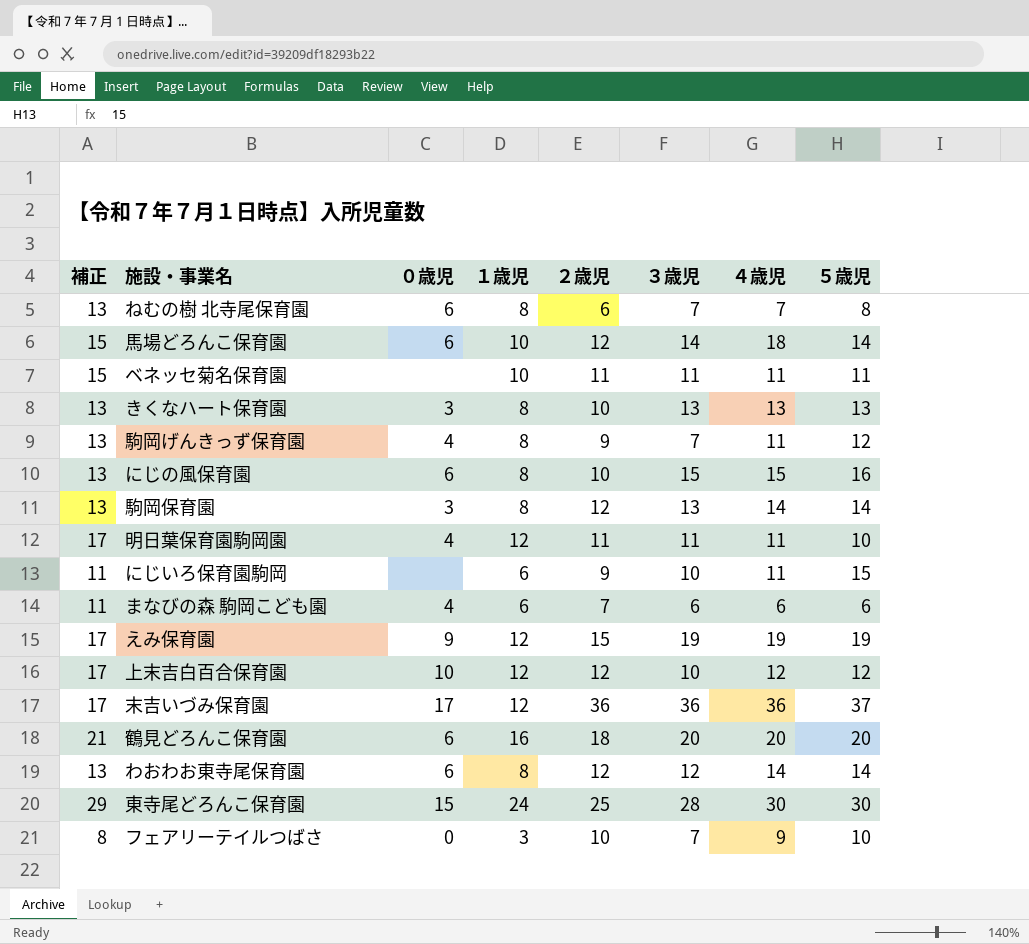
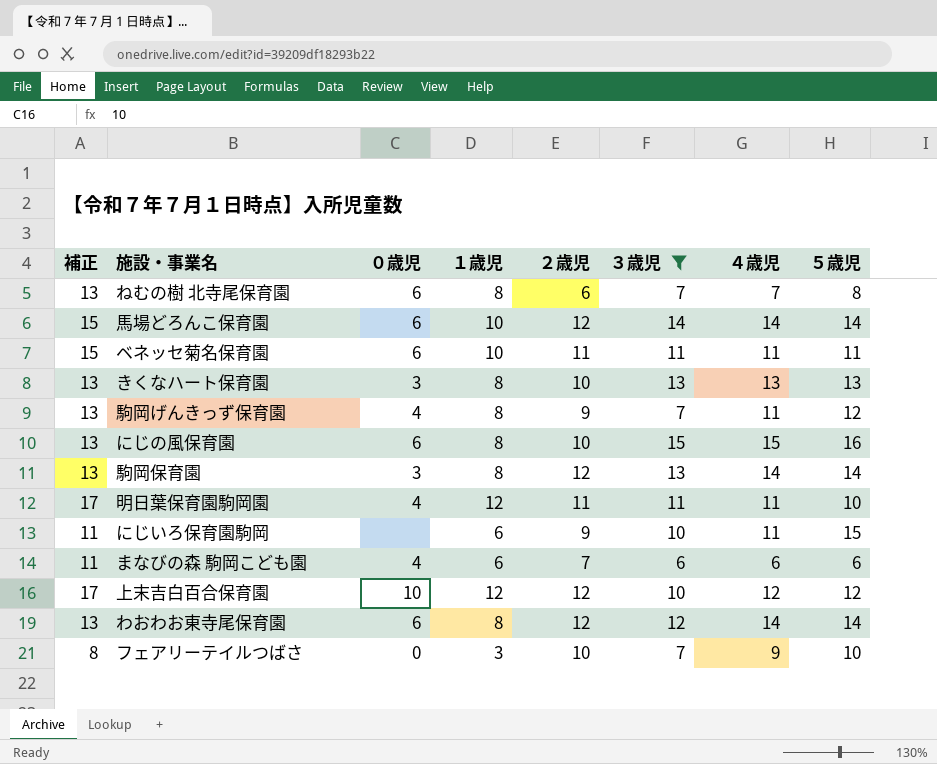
filter: none -> ３歳児 <= 15
馬場どろんこ保育園 | ４歳児: 18 -> 14
ベネッセ菊名保育園 | ０歳児: none -> 6

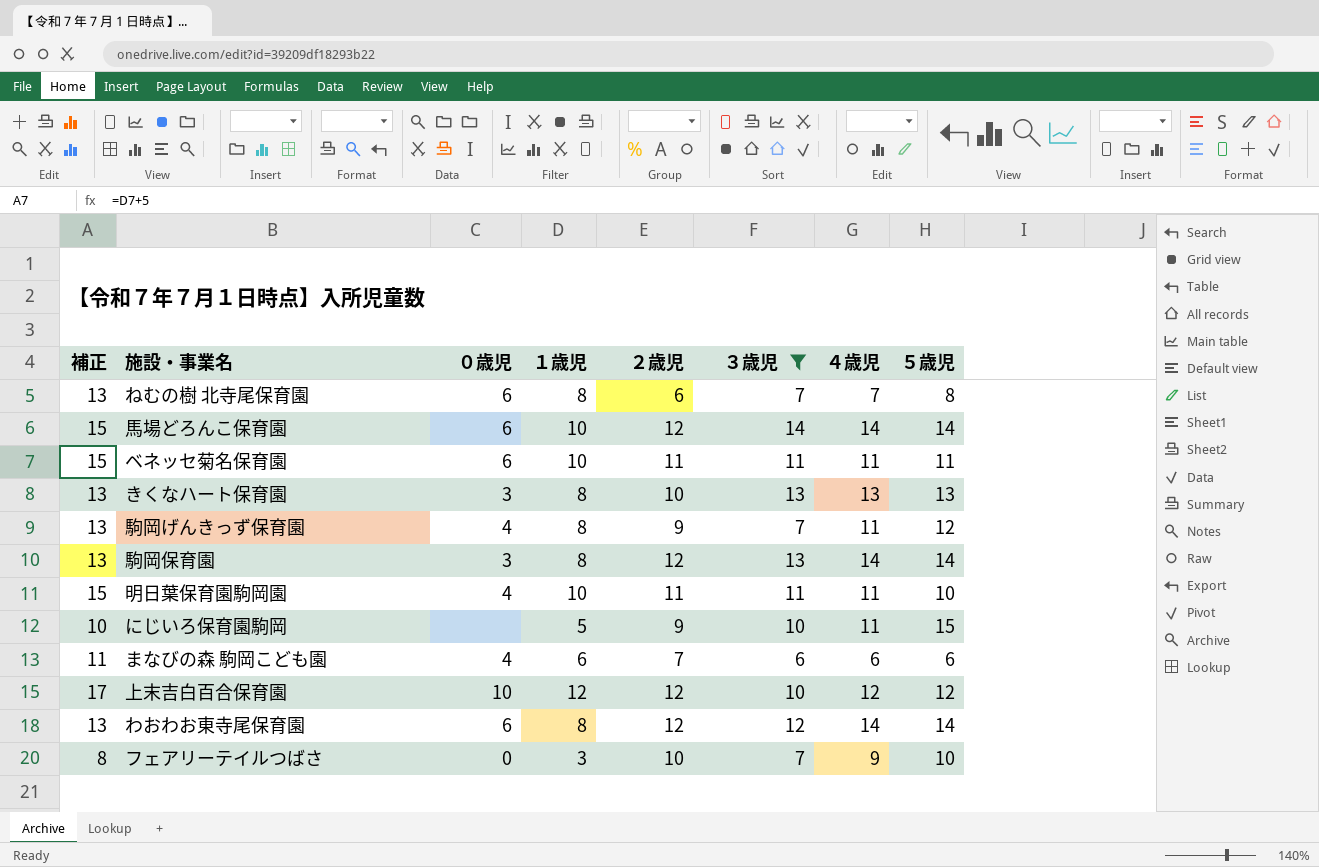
row にじの風保育園: 13 | 6 | 8 | 10 | 15 | 15 | 16 -> none
明日葉保育園駒岡園 | 補正: 17 -> 15
明日葉保育園駒岡園 | １歳児: 12 -> 10
にじいろ保育園駒岡 | 補正: 11 -> 10
にじいろ保育園駒岡 | １歳児: 6 -> 5

